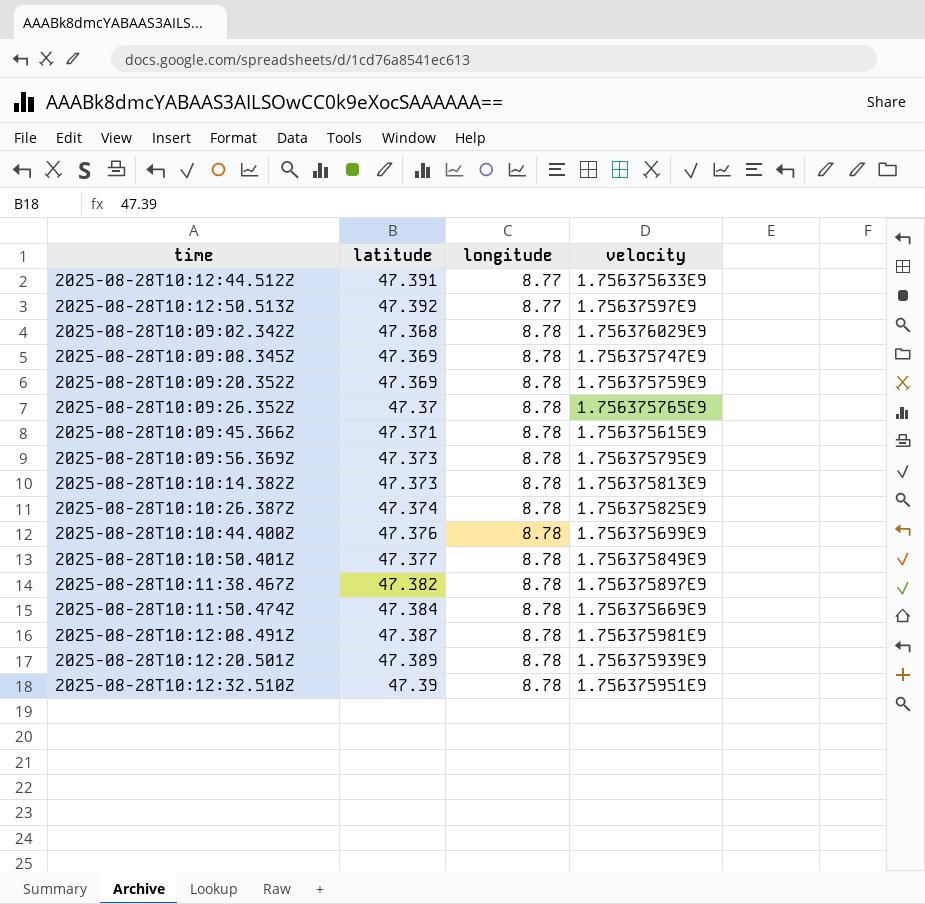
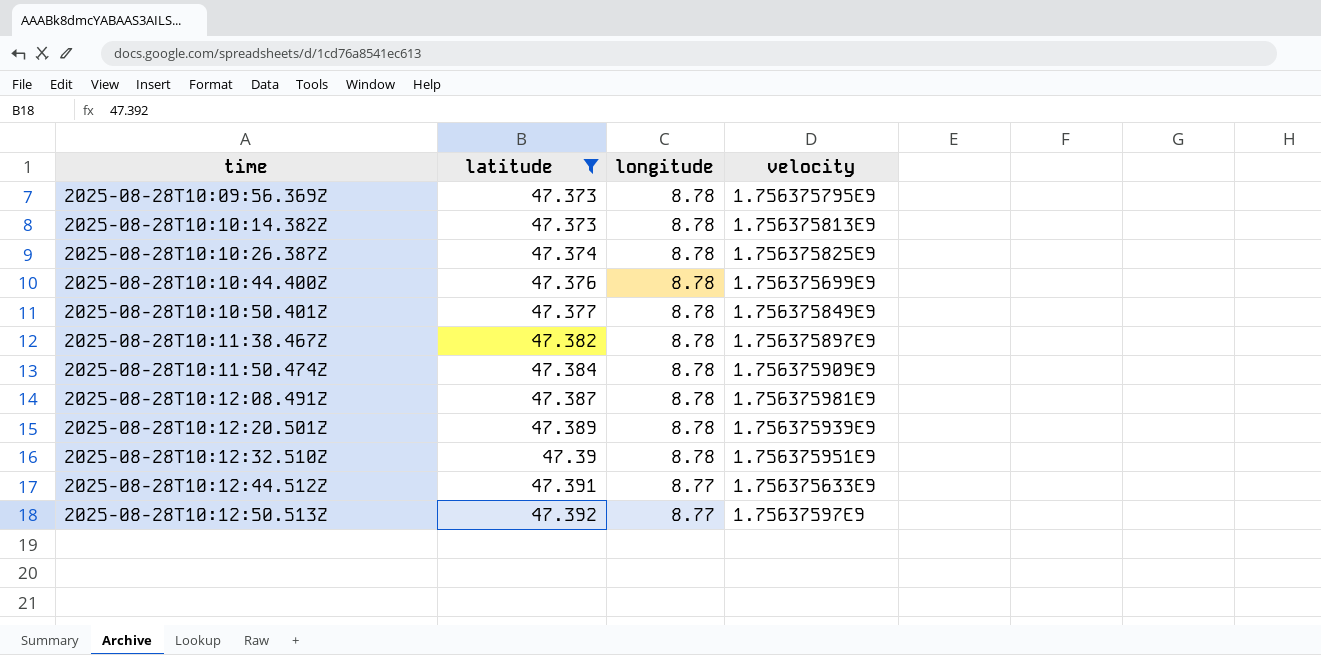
filter: none -> latitude >= 47.373
row order: longitude ascending -> time ascending
2025-08-28T10:11:50.474Z | velocity: 1.756375669E9 -> 1.756375909E9

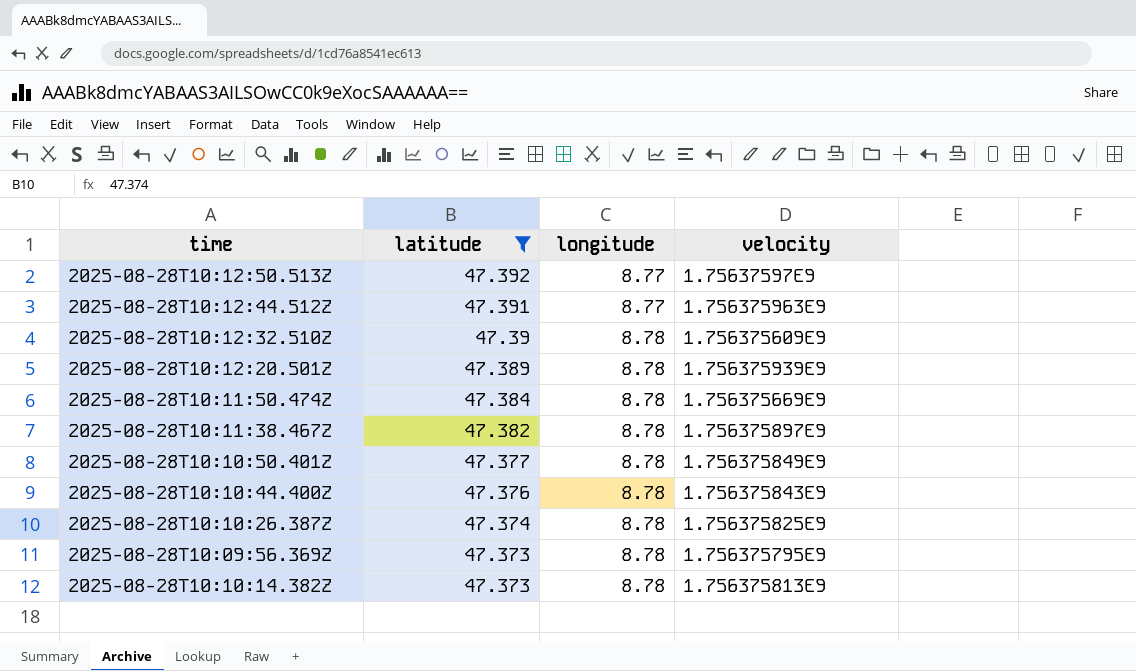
row order: time ascending -> latitude descending
row 2025-08-28T10:12:08.491Z: 47.387 | 8.78 | 1.756375981E9 -> none
2025-08-28T10:12:44.512Z | velocity: 1.756375633E9 -> 1.756375963E9
2025-08-28T10:12:32.510Z | velocity: 1.756375951E9 -> 1.756375609E9
2025-08-28T10:11:50.474Z | velocity: 1.756375909E9 -> 1.756375669E9
2025-08-28T10:10:44.400Z | velocity: 1.756375699E9 -> 1.756375843E9

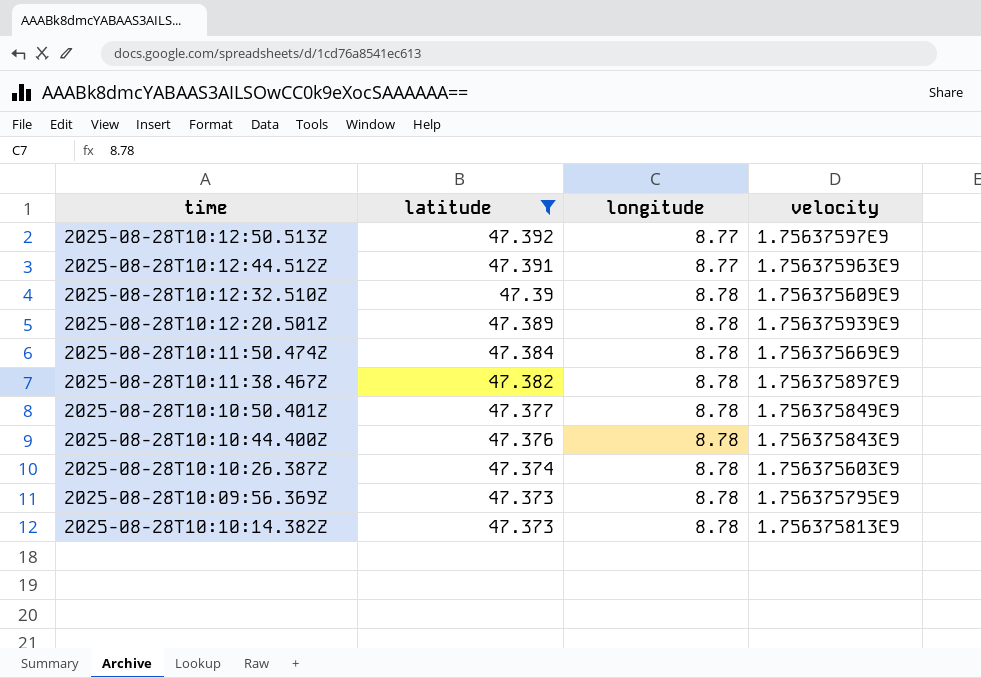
2025-08-28T10:10:26.387Z | velocity: 1.756375825E9 -> 1.756375603E9

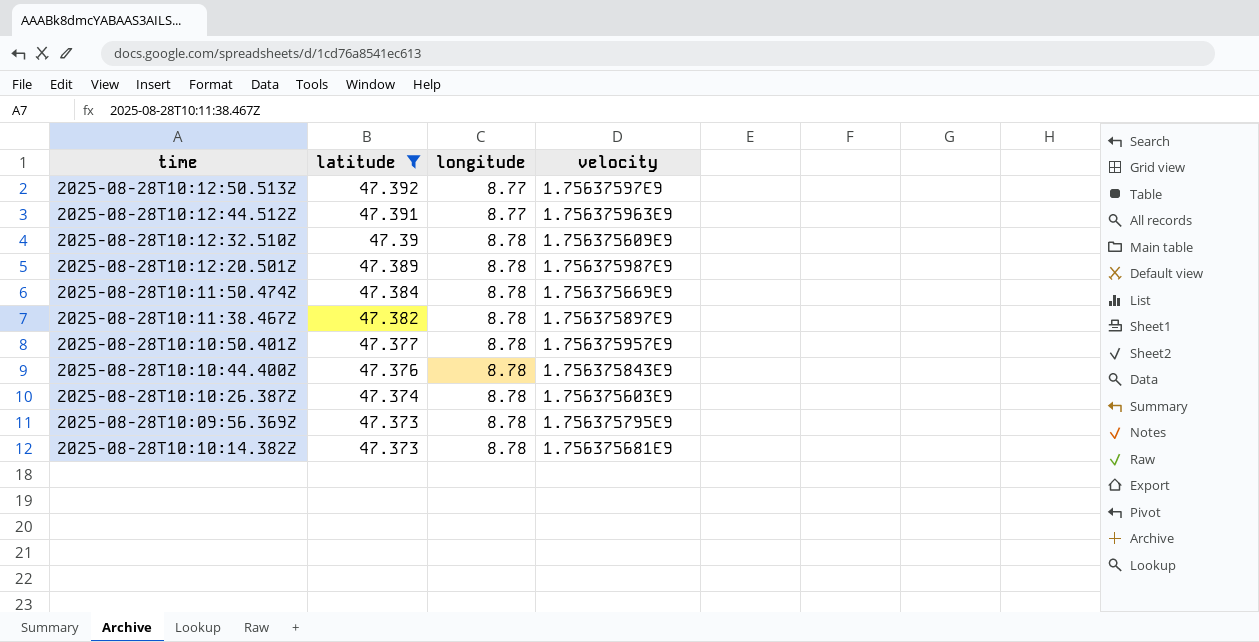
2025-08-28T10:12:20.501Z | velocity: 1.756375939E9 -> 1.756375987E9
2025-08-28T10:10:50.401Z | velocity: 1.756375849E9 -> 1.756375957E9
2025-08-28T10:10:14.382Z | velocity: 1.756375813E9 -> 1.756375681E9

